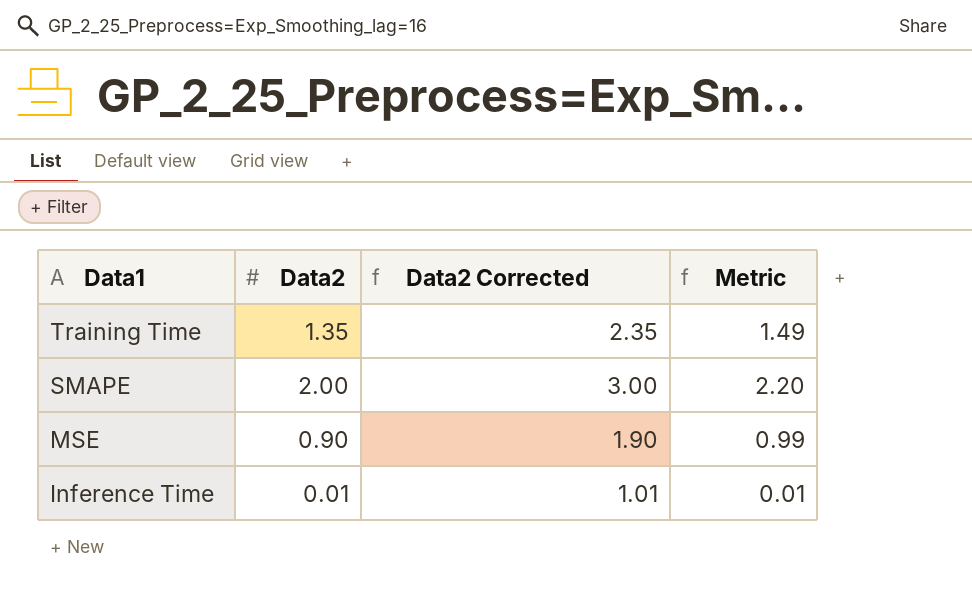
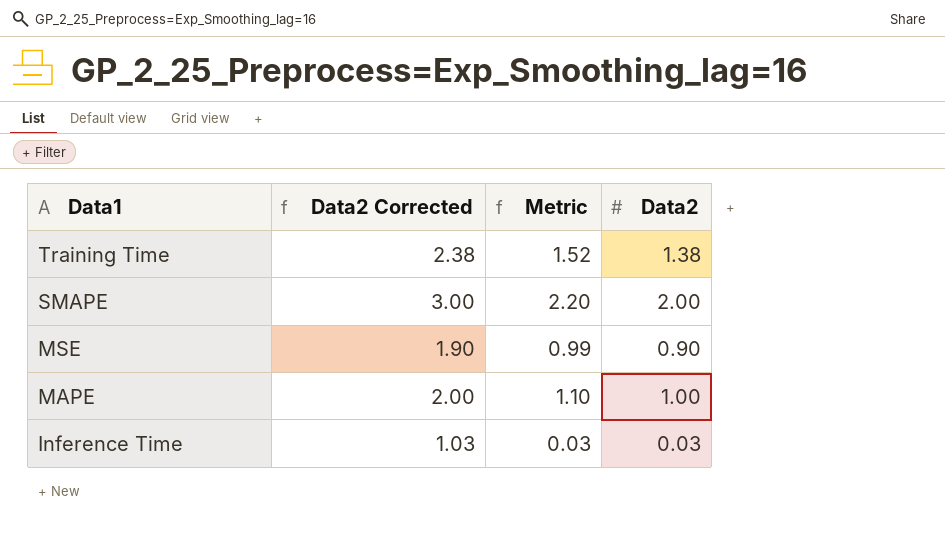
column Data2 | position: 2 -> 4
Training Time | Data2 Corrected: 2.35 -> 2.38
Training Time | Metric: 1.49 -> 1.52
Training Time | Data2: 1.35 -> 1.38
row MAPE: none -> 2.00 | 1.10 | 1.00
Inference Time | Data2 Corrected: 1.01 -> 1.03
Inference Time | Metric: 0.01 -> 0.03
Inference Time | Data2: 0.01 -> 0.03

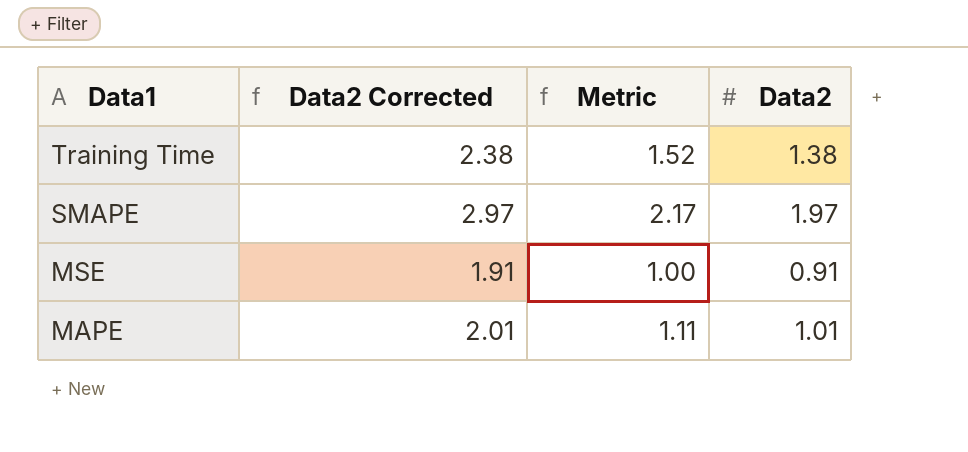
row Inference Time: 1.03 | 0.03 | 0.03 -> none
SMAPE | Data2 Corrected: 3.00 -> 2.97
SMAPE | Metric: 2.20 -> 2.17
SMAPE | Data2: 2.00 -> 1.97
MSE | Data2 Corrected: 1.90 -> 1.91
MSE | Metric: 0.99 -> 1.00
MSE | Data2: 0.90 -> 0.91
MAPE | Data2 Corrected: 2.00 -> 2.01
MAPE | Metric: 1.10 -> 1.11
MAPE | Data2: 1.00 -> 1.01

